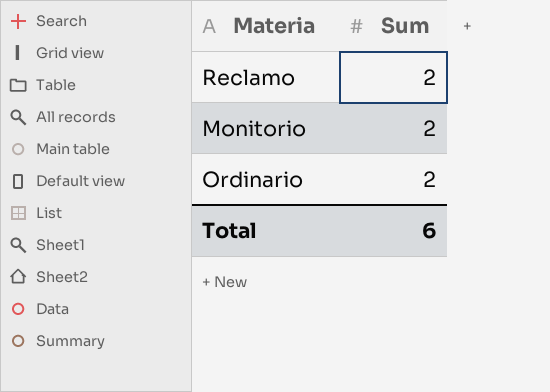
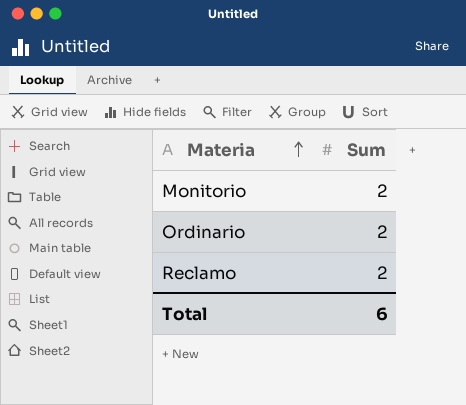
row order: none -> Materia ascending

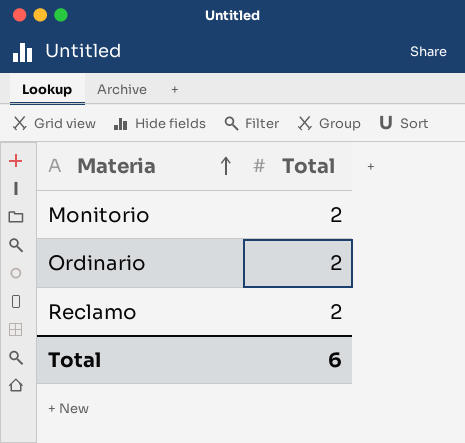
column name: Sum -> Total

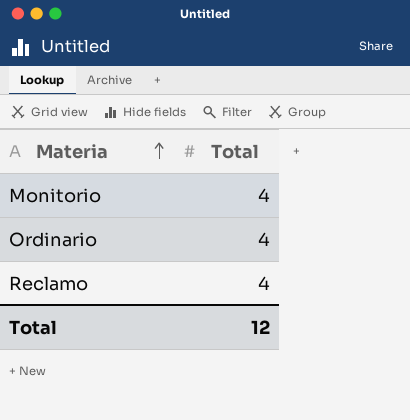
Monitorio | Total: 2 -> 4
Ordinario | Total: 2 -> 4
Reclamo | Total: 2 -> 4
Total | Total: 6 -> 12

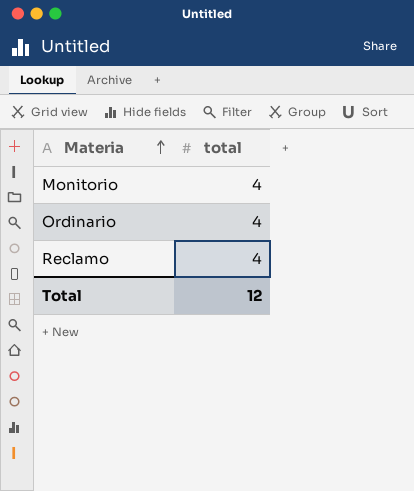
column name: Total -> total

